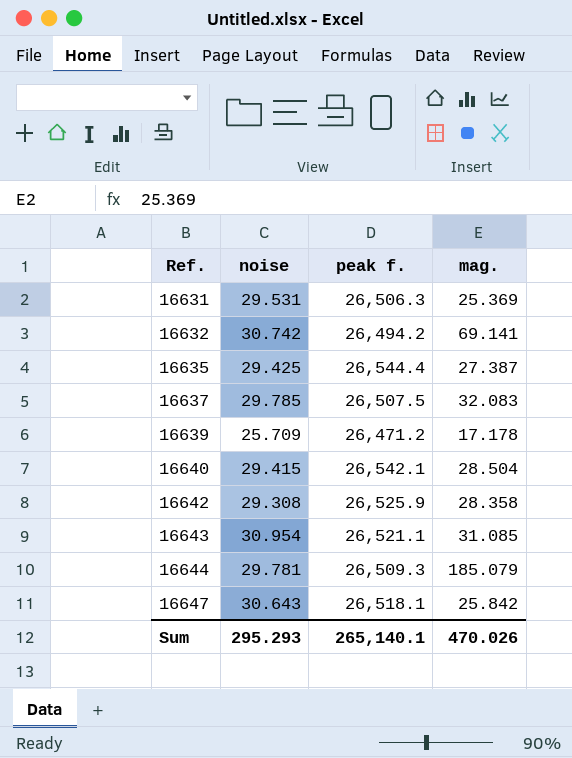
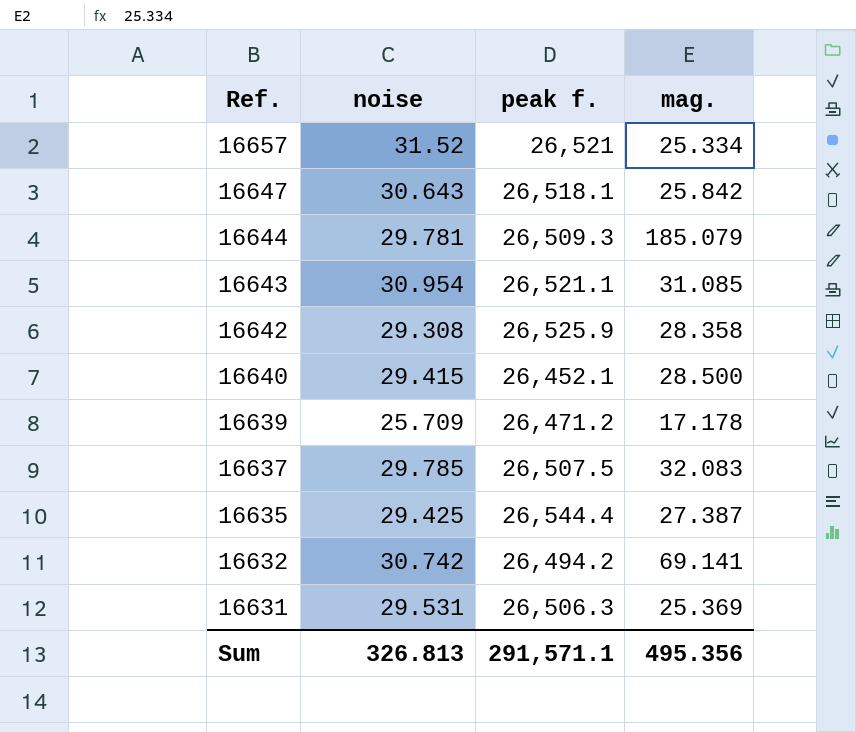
row order: Ref. ascending -> Ref. descending
row 16657: none -> 31.52 | 26,521 | 25.334
16640 | peak f.: 26,542.1 -> 26,452.1
16640 | mag.: 28.504 -> 28.500
Sum | noise: 295.293 -> 326.813
Sum | peak f.: 265,140.1 -> 291,571.1
Sum | mag.: 470.026 -> 495.356

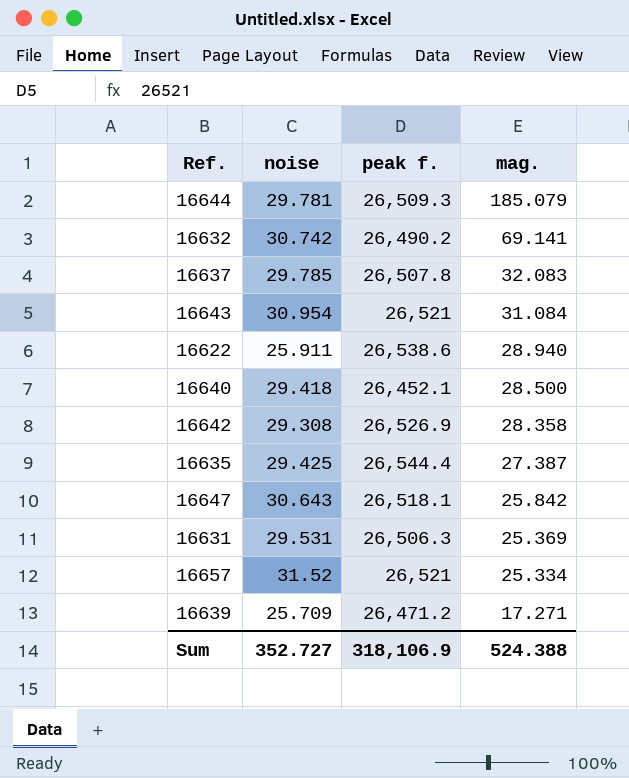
row order: Ref. descending -> mag. descending
16632 | peak f.: 26,494.2 -> 26,490.2
16637 | peak f.: 26,507.5 -> 26,507.8
16643 | peak f.: 26,521.1 -> 26,521
16643 | mag.: 31.085 -> 31.084
row 16622: none -> 25.911 | 26,538.6 | 28.940
16640 | noise: 29.415 -> 29.418
16642 | peak f.: 26,525.9 -> 26,526.9
16639 | mag.: 17.178 -> 17.271
Sum | noise: 326.813 -> 352.727
Sum | peak f.: 291,571.1 -> 318,106.9
Sum | mag.: 495.356 -> 524.388

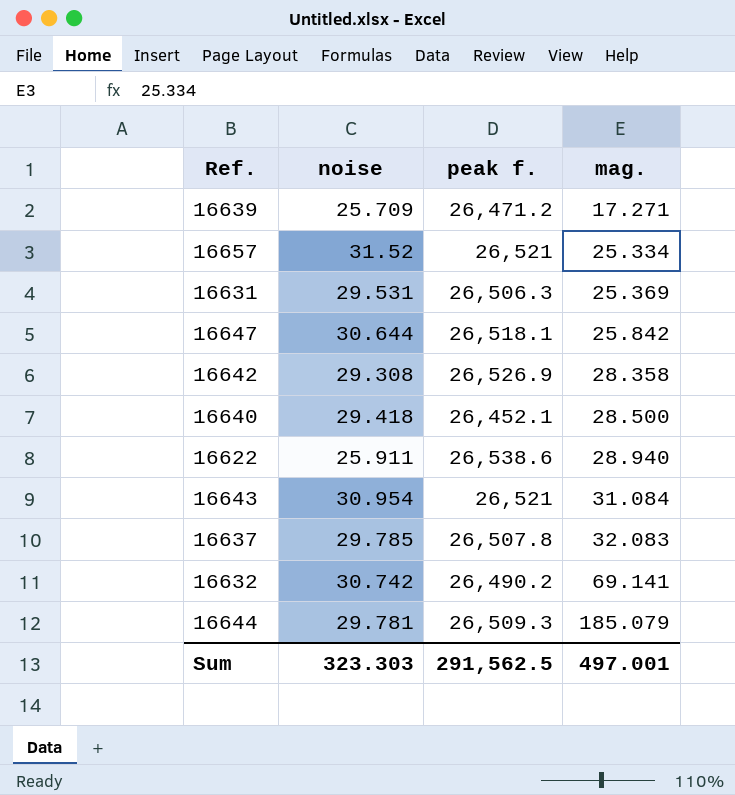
row order: mag. descending -> mag. ascending
row 16635: 29.425 | 26,544.4 | 27.387 -> none
16647 | noise: 30.643 -> 30.644
Sum | noise: 352.727 -> 323.303
Sum | peak f.: 318,106.9 -> 291,562.5
Sum | mag.: 524.388 -> 497.001

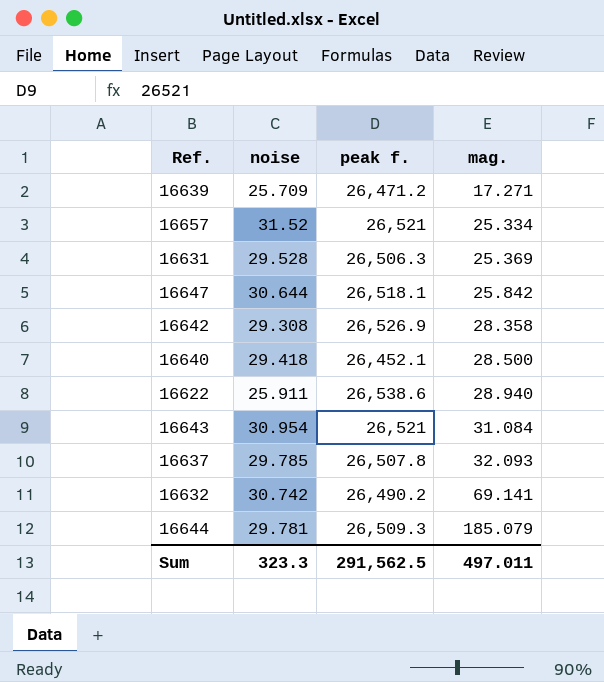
16631 | noise: 29.531 -> 29.528
16637 | mag.: 32.083 -> 32.093
Sum | noise: 323.303 -> 323.3
Sum | mag.: 497.001 -> 497.011

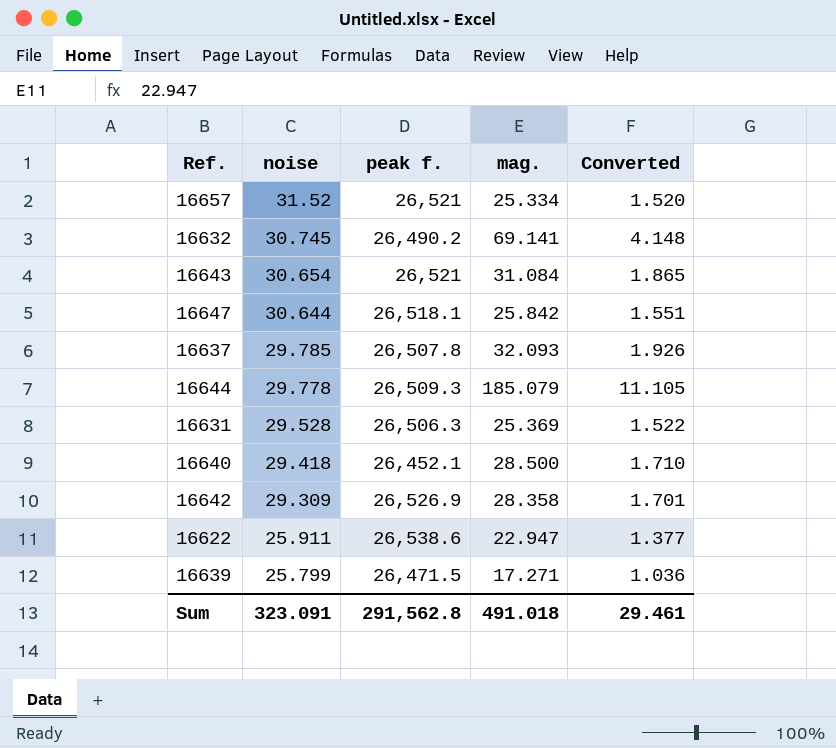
row order: mag. ascending -> noise descending
column Converted | formula: none -> [mag.] * 0.06
16632 | noise: 30.742 -> 30.745
16643 | noise: 30.954 -> 30.654
16644 | noise: 29.781 -> 29.778
16642 | noise: 29.308 -> 29.309
16622 | mag.: 28.940 -> 22.947
16639 | noise: 25.709 -> 25.799
16639 | peak f.: 26,471.2 -> 26,471.5
Sum | noise: 323.3 -> 323.091
Sum | peak f.: 291,562.5 -> 291,562.8
Sum | mag.: 497.011 -> 491.018

